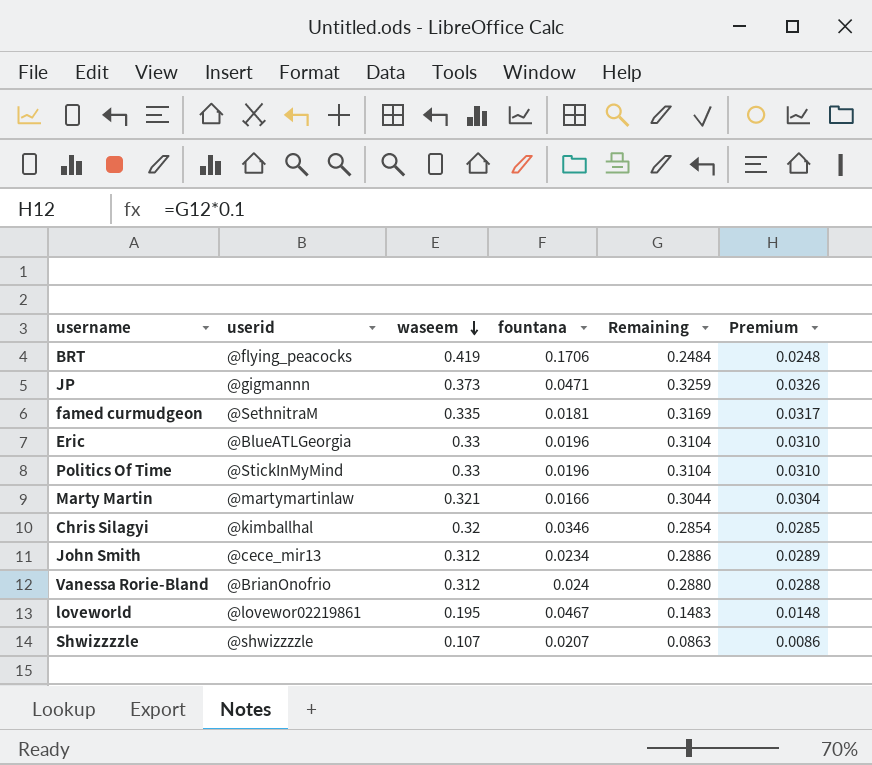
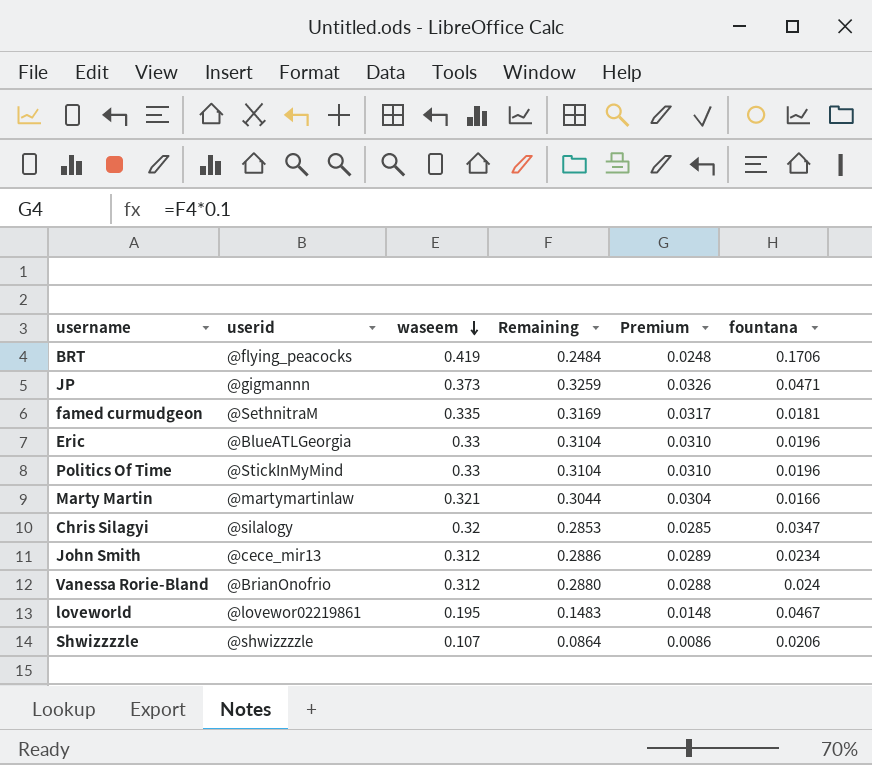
column fountana | position: 4 -> 6
Chris Silagyi | userid: @kimballhal -> @silalogy
Chris Silagyi | Remaining: 0.2854 -> 0.2853
Chris Silagyi | fountana: 0.0346 -> 0.0347
Shwizzzzle | Remaining: 0.0863 -> 0.0864
Shwizzzzle | fountana: 0.0207 -> 0.0206

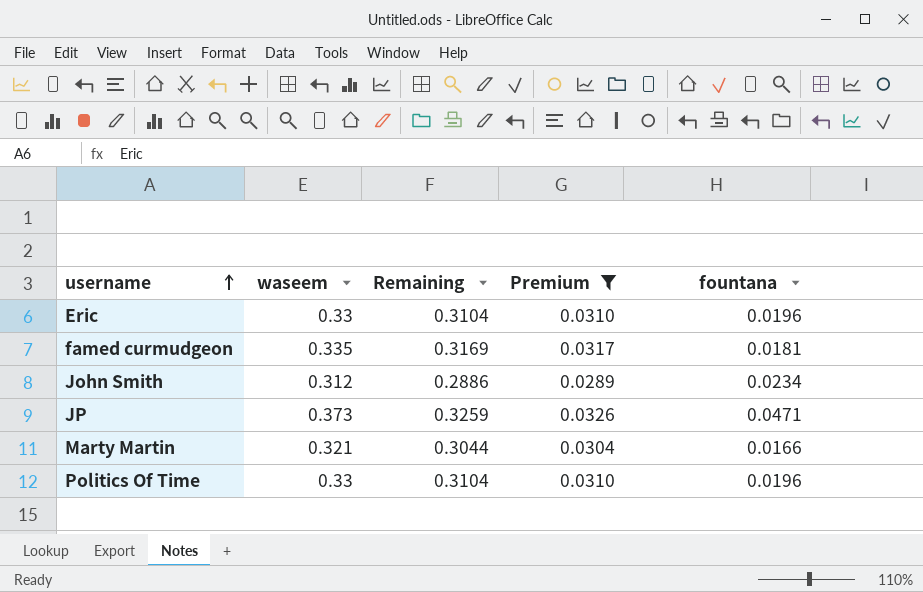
filter: none -> Premium >= 0.0289
row order: waseem descending -> username ascending
column userid | position: 2 -> none

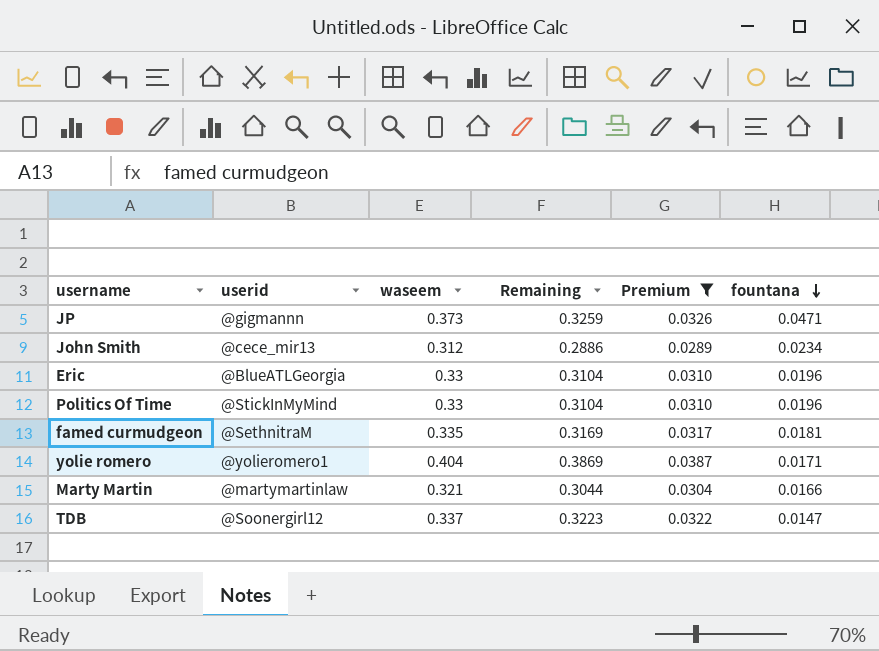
row order: username ascending -> fountana descending
column userid | position: none -> 2
row yolie romero: none -> @yolieromero1 | 0.404 | 0.3869 | 0.0387 | 0.0171
row TDB: none -> @Soonergirl12 | 0.337 | 0.3223 | 0.0322 | 0.0147

